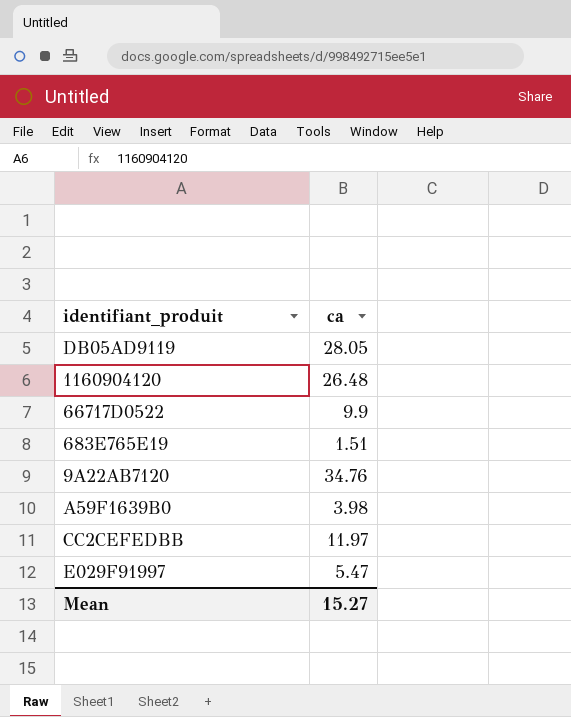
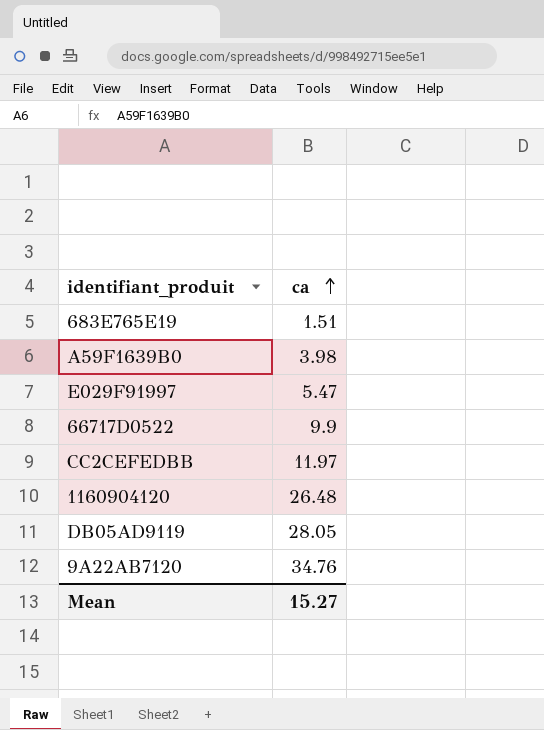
row order: none -> ca ascending

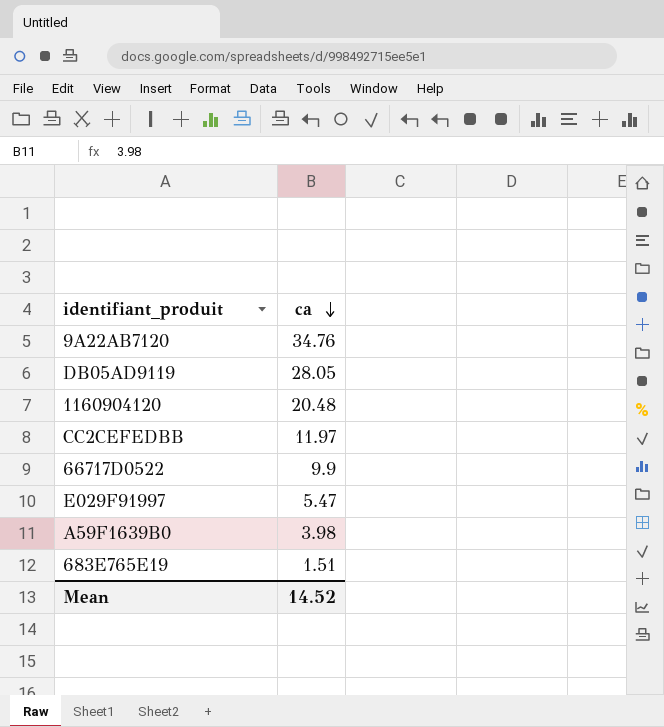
row order: ca ascending -> ca descending
1160904120 | ca: 26.48 -> 20.48
Mean | ca: 15.27 -> 14.52

